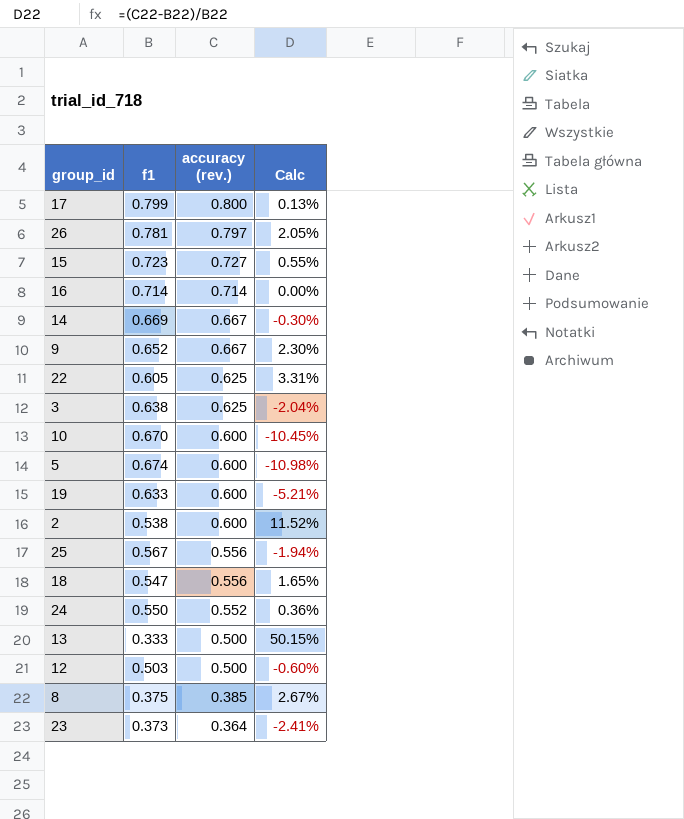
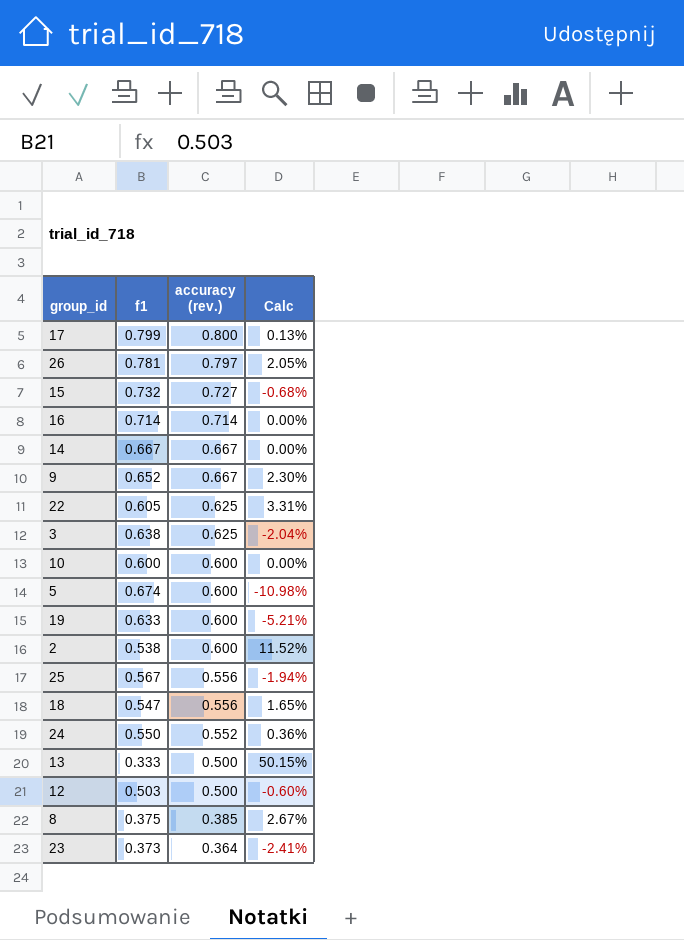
15 | f1: 0.723 -> 0.732
15 | Calc: 0.55% -> -0.68%
14 | f1: 0.669 -> 0.667
14 | Calc: -0.30% -> 0.00%
10 | f1: 0.670 -> 0.600
10 | Calc: -10.45% -> 0.00%

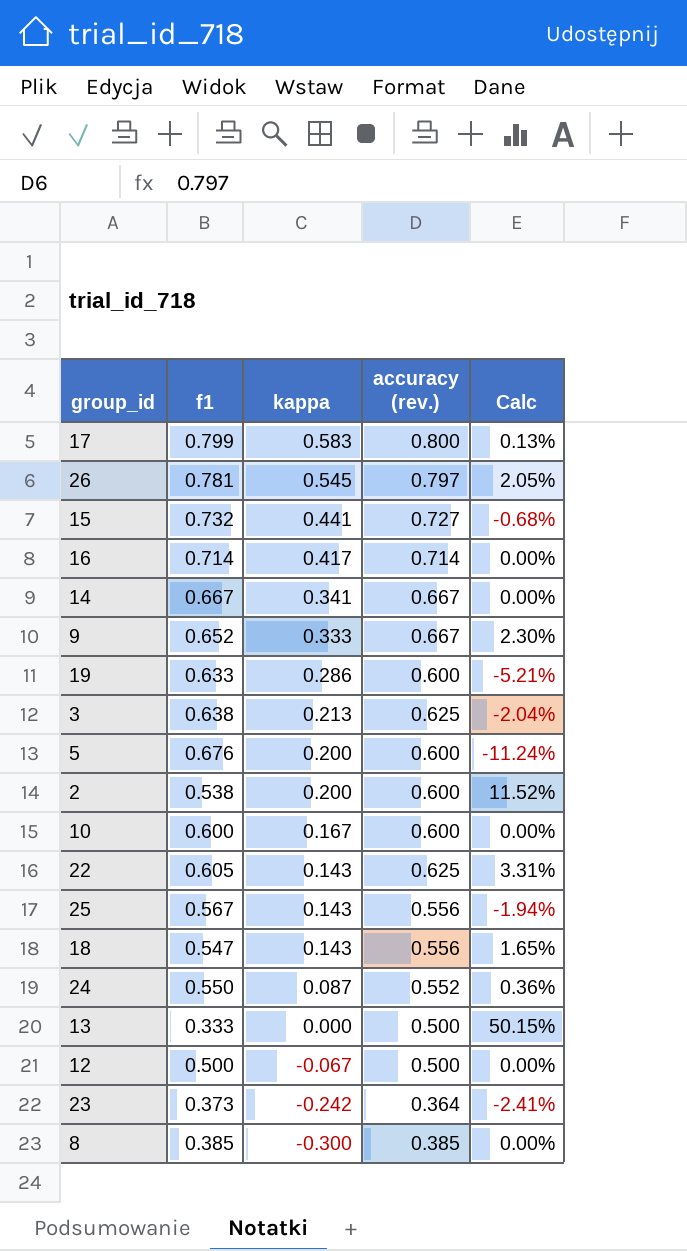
row order: accuracy (rev.) descending -> kappa descending
column kappa | position: none -> 3
5 | f1: 0.674 -> 0.676
5 | Calc: -10.98% -> -11.24%
12 | f1: 0.503 -> 0.500
12 | Calc: -0.60% -> 0.00%
8 | f1: 0.375 -> 0.385
8 | Calc: 2.67% -> 0.00%

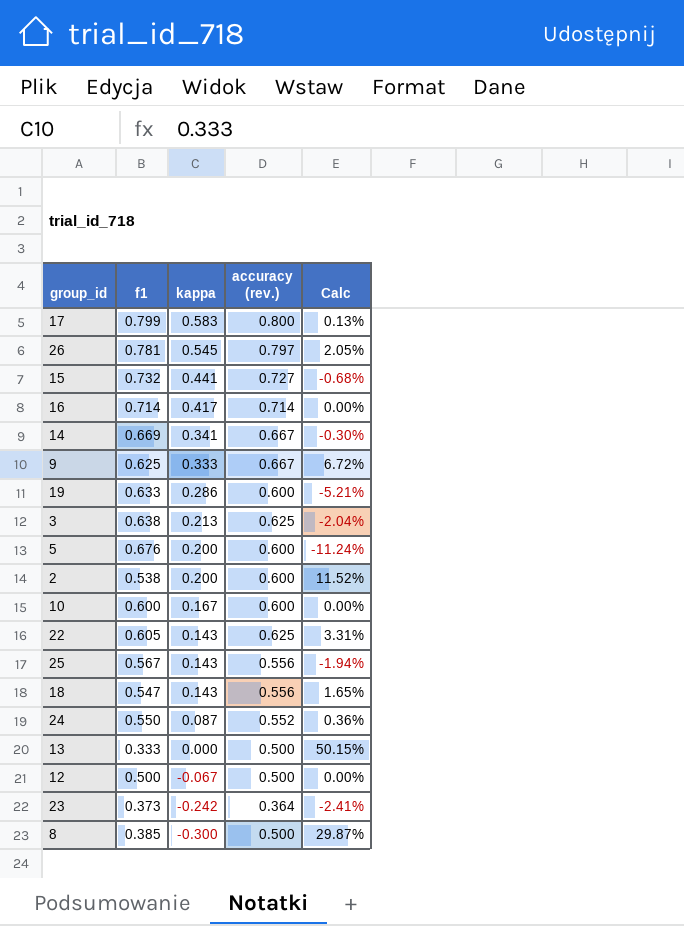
14 | f1: 0.667 -> 0.669
14 | Calc: 0.00% -> -0.30%
9 | f1: 0.652 -> 0.625
9 | Calc: 2.30% -> 6.72%
8 | accuracy (rev.): 0.385 -> 0.500
8 | Calc: 0.00% -> 29.87%

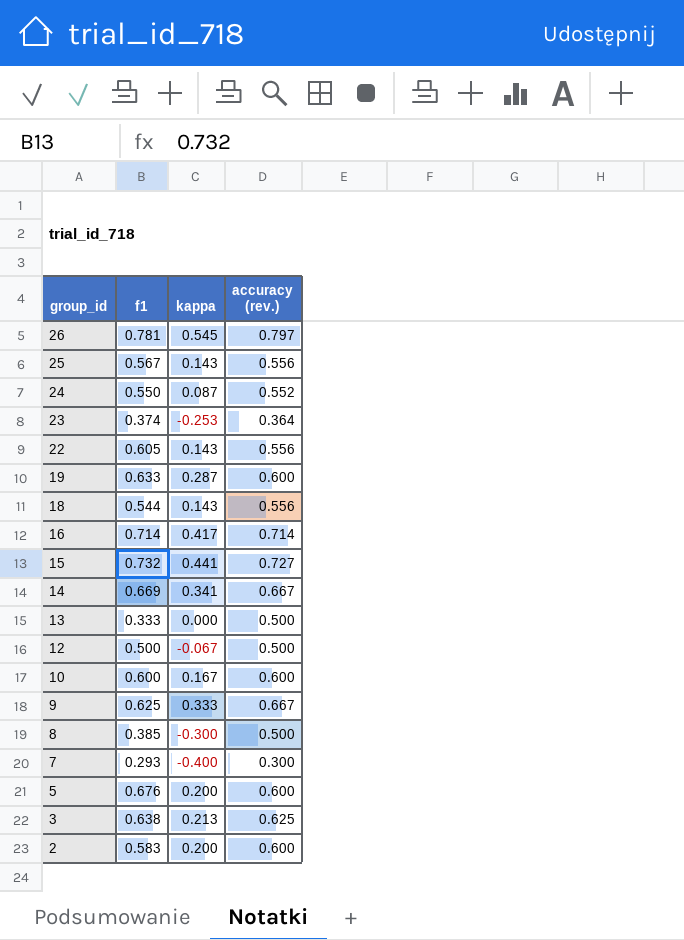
row order: kappa descending -> group_id descending
column Calc | formula: ([accuracy (rev.)] - [f1]) / [f1] -> none
row 17: 0.799 | 0.583 | 0.800 | 0.13% -> none
23 | f1: 0.373 -> 0.374
23 | kappa: -0.242 -> -0.253
22 | accuracy (rev.): 0.625 -> 0.556
19 | kappa: 0.286 -> 0.287
18 | f1: 0.547 -> 0.544
row 7: none -> 0.293 | -0.400 | 0.300
2 | f1: 0.538 -> 0.583

